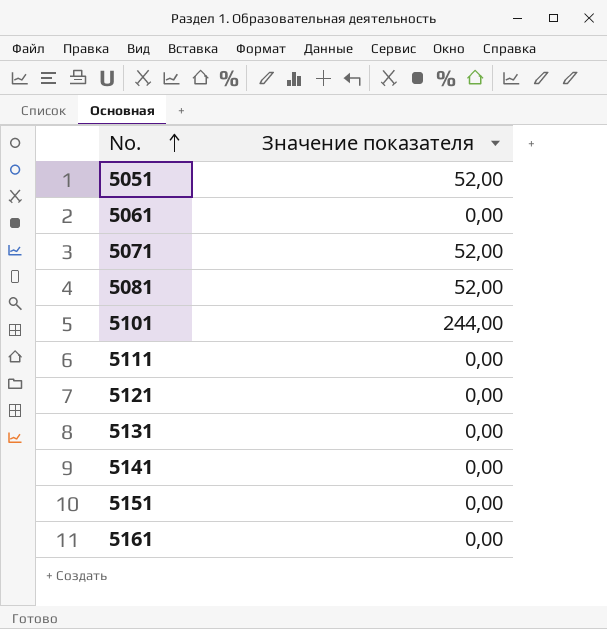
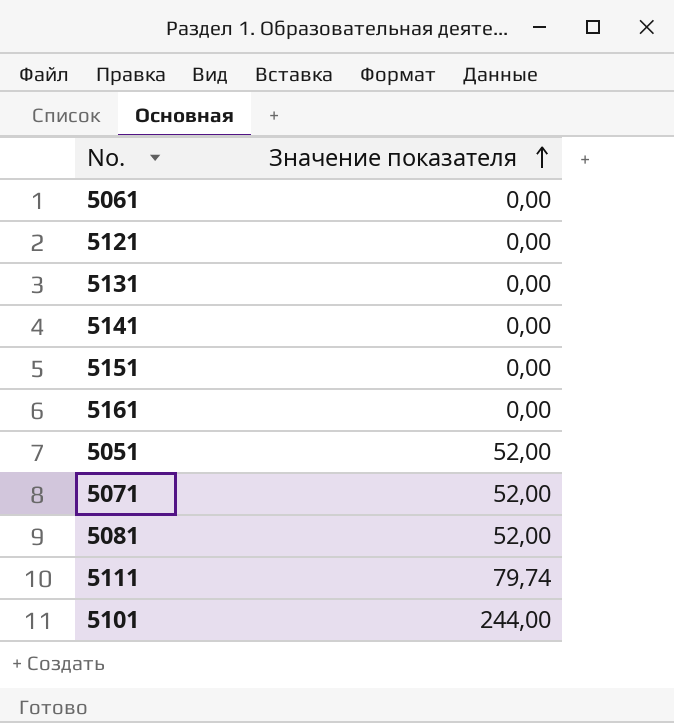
row order: No. ascending -> Значение показателя ascending
5111 | Значение показателя: 0,00 -> 79,74

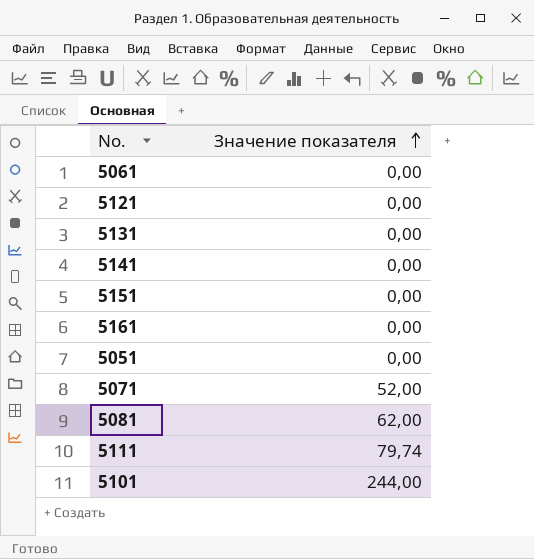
5051 | Значение показателя: 52,00 -> 0,00
5081 | Значение показателя: 52,00 -> 62,00

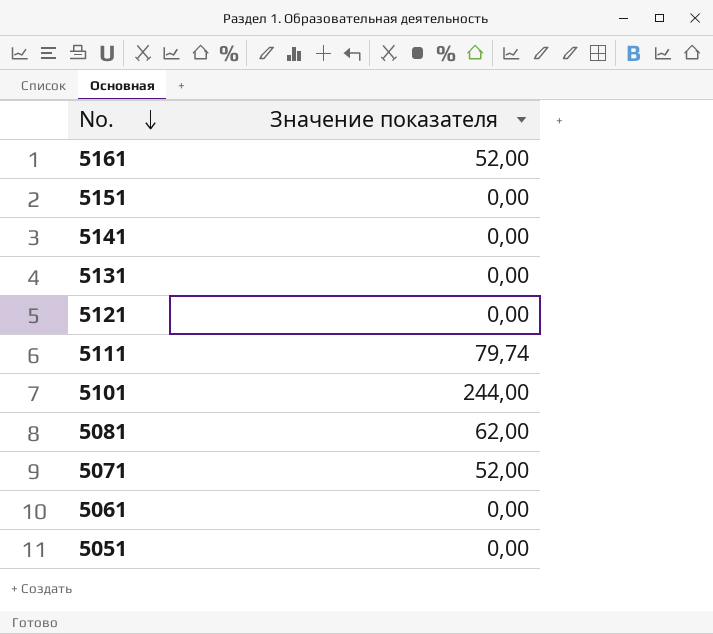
row order: Значение показателя ascending -> No. descending
5161 | Значение показателя: 0,00 -> 52,00

